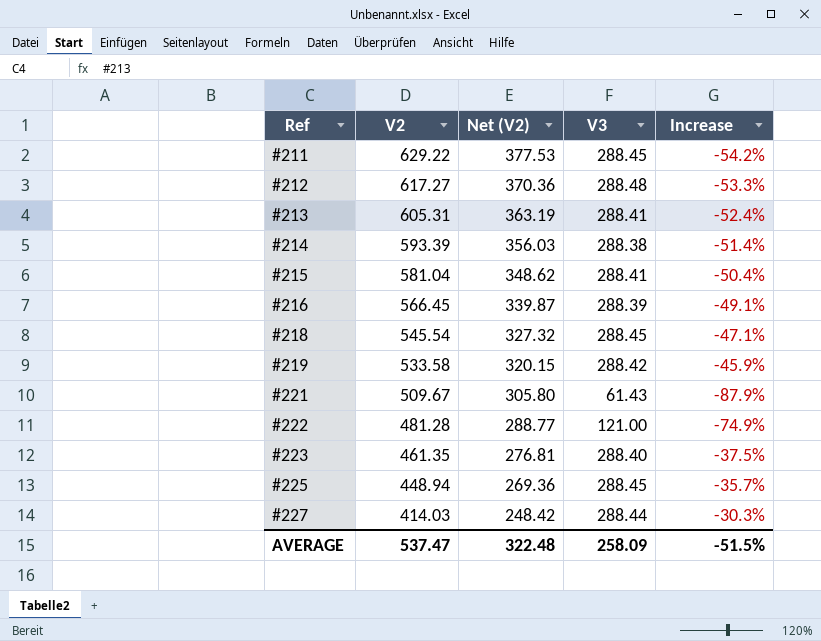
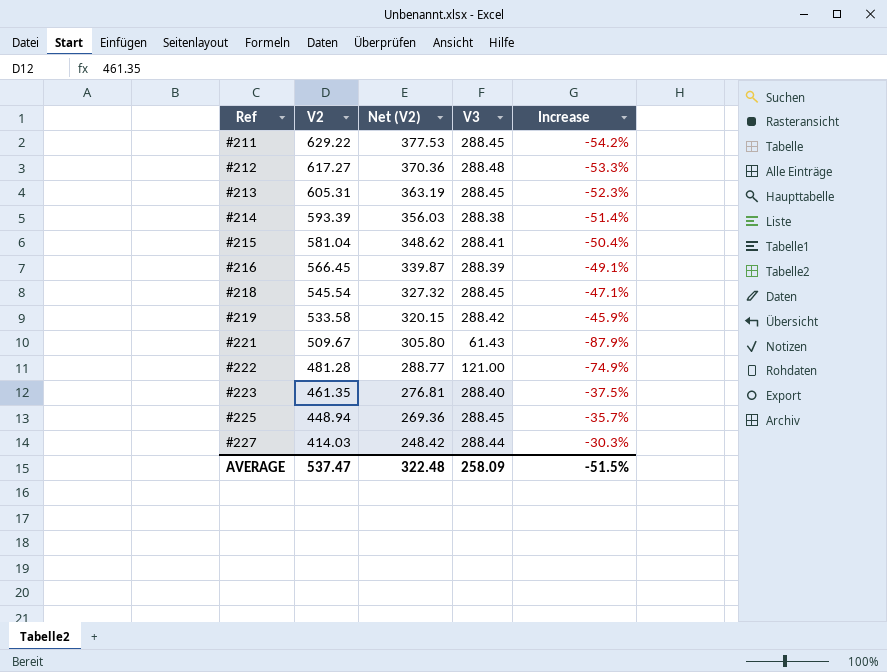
#213 | V3: 288.41 -> 288.45
#213 | Increase: -52.4% -> -52.3%

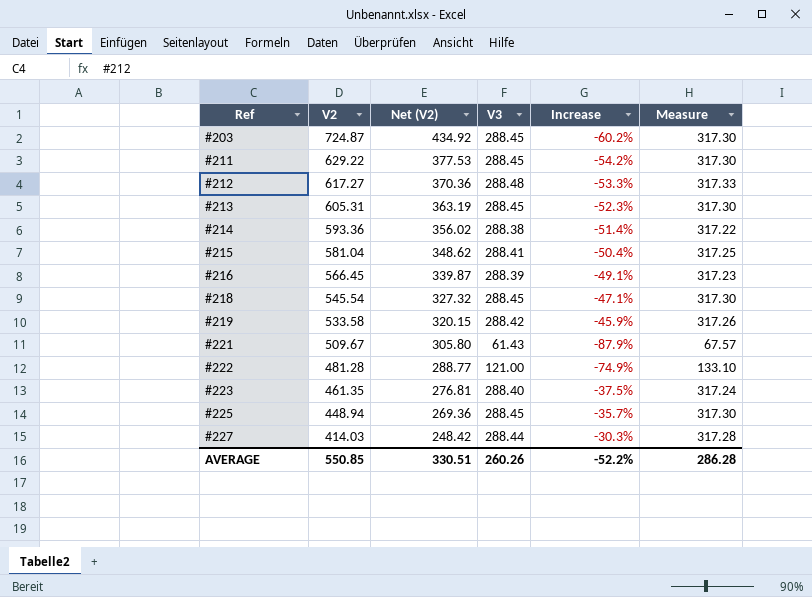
column Measure | formula: none -> [V3] * 1.1
row #203: none -> 724.87 | 434.92 | 288.45 | -60.2% | 317.30
#214 | V2: 593.39 -> 593.36
#214 | Net (V2): 356.03 -> 356.02
AVERAGE | V2: 537.47 -> 550.85
AVERAGE | Net (V2): 322.48 -> 330.51
AVERAGE | V3: 258.09 -> 260.26
AVERAGE | Increase: -51.5% -> -52.2%

